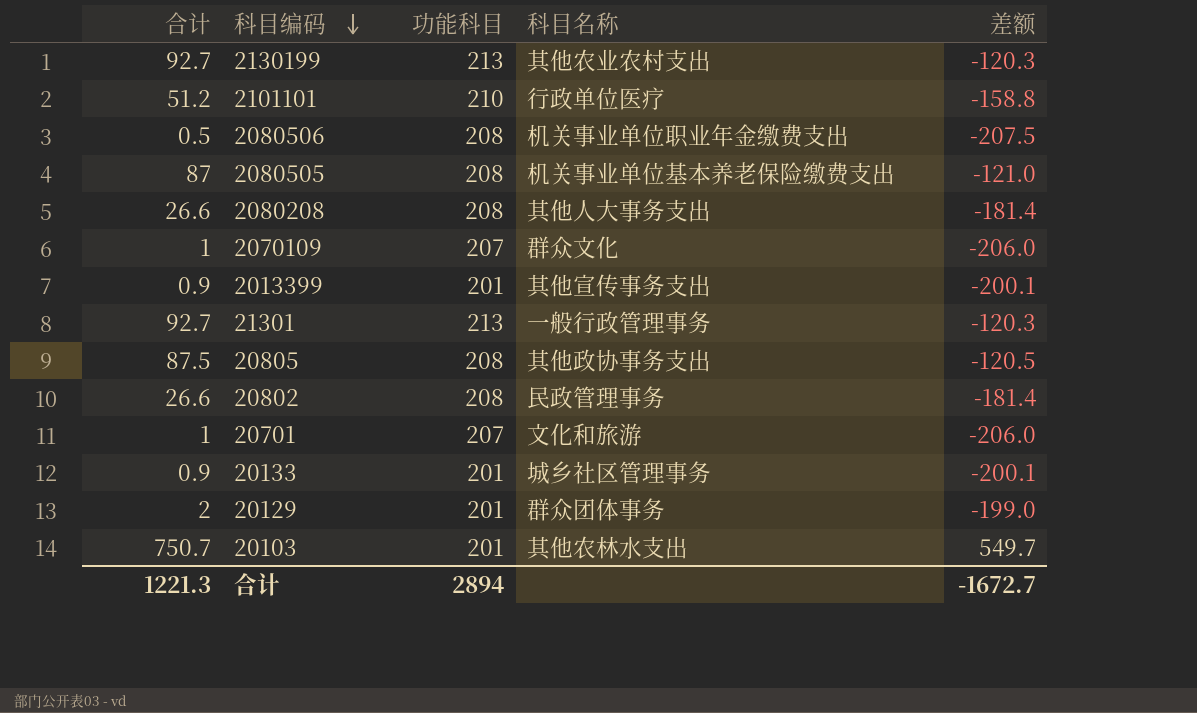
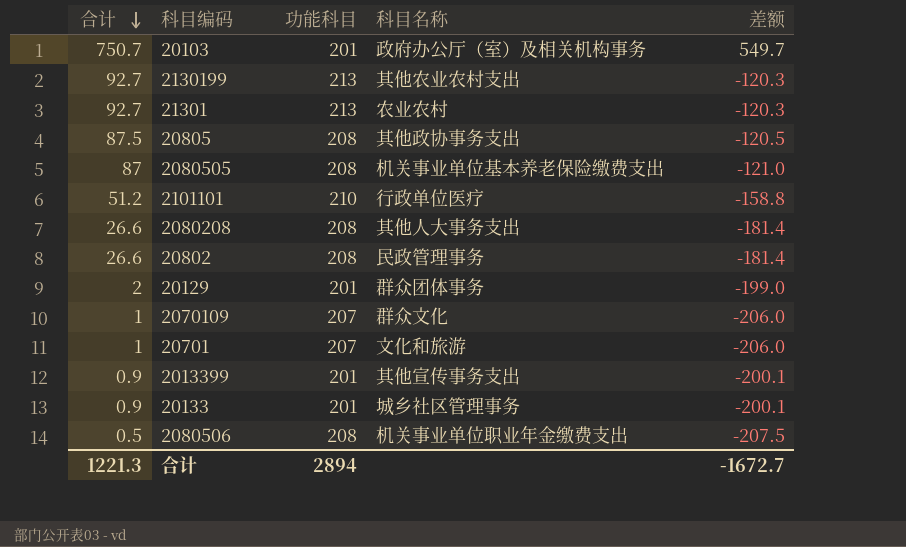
row order: 科目编码 descending -> 合计 descending
20103 | 科目名称: 其他农林水支出 -> 政府办公厅（室）及相关机构事务
21301 | 科目名称: 一般行政管理事务 -> 农业农村

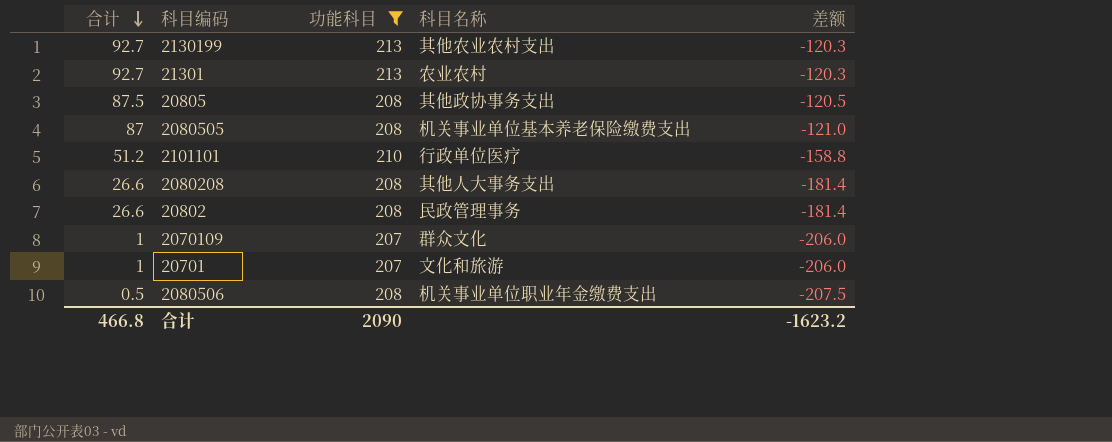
filter: none -> 功能科目 != 201
合计 | 合计: 1221.3 -> 466.8
合计 | 功能科目: 2894 -> 2090
合计 | 差额: -1672.7 -> -1623.2

